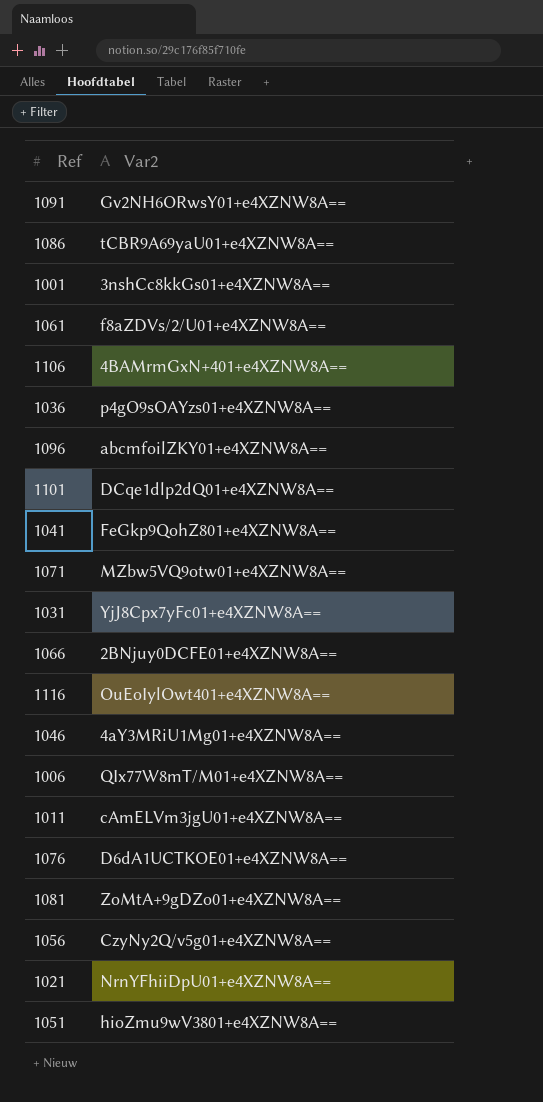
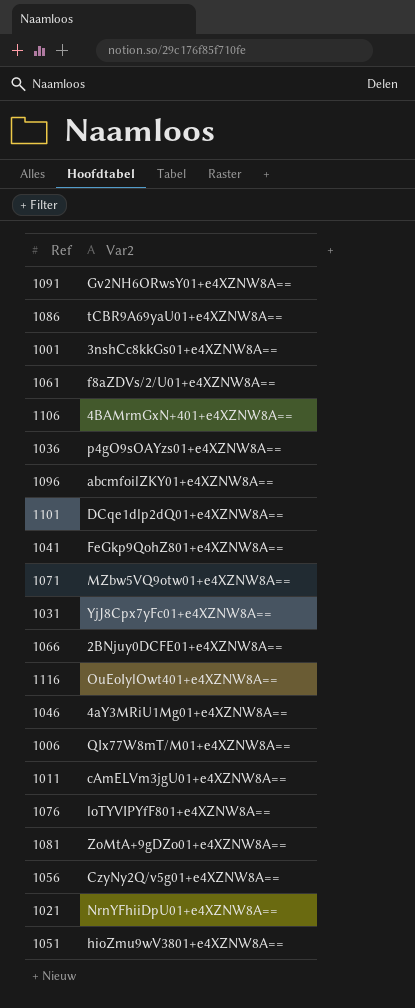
1076 | Var2: D6dA1UCTKOE01+e4XZNW8A== -> loTYVIPYfF801+e4XZNW8A==

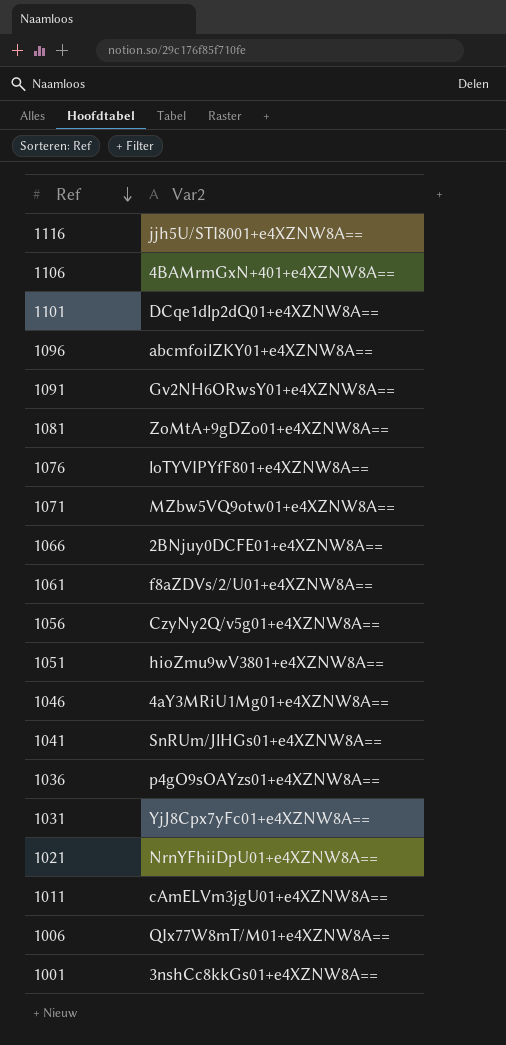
row order: none -> Ref descending
row 1086: tCBR9A69yaU01+e4XZNW8A== -> none
1116 | Var2: OuEoIylOwt401+e4XZNW8A== -> jjh5U/STI8001+e4XZNW8A==
1041 | Var2: FeGkp9QohZ801+e4XZNW8A== -> SnRUm/JlHGs01+e4XZNW8A==

